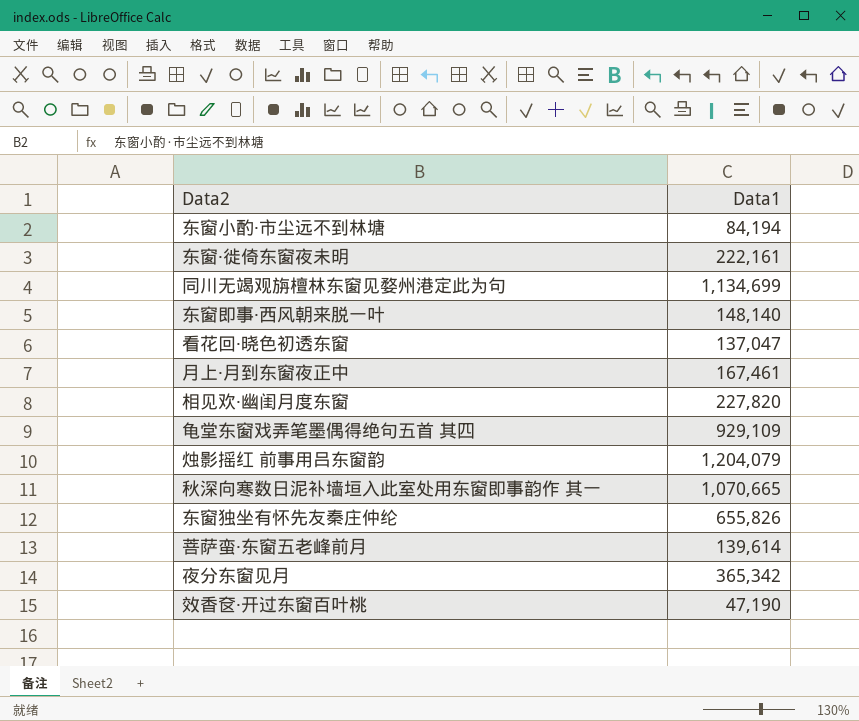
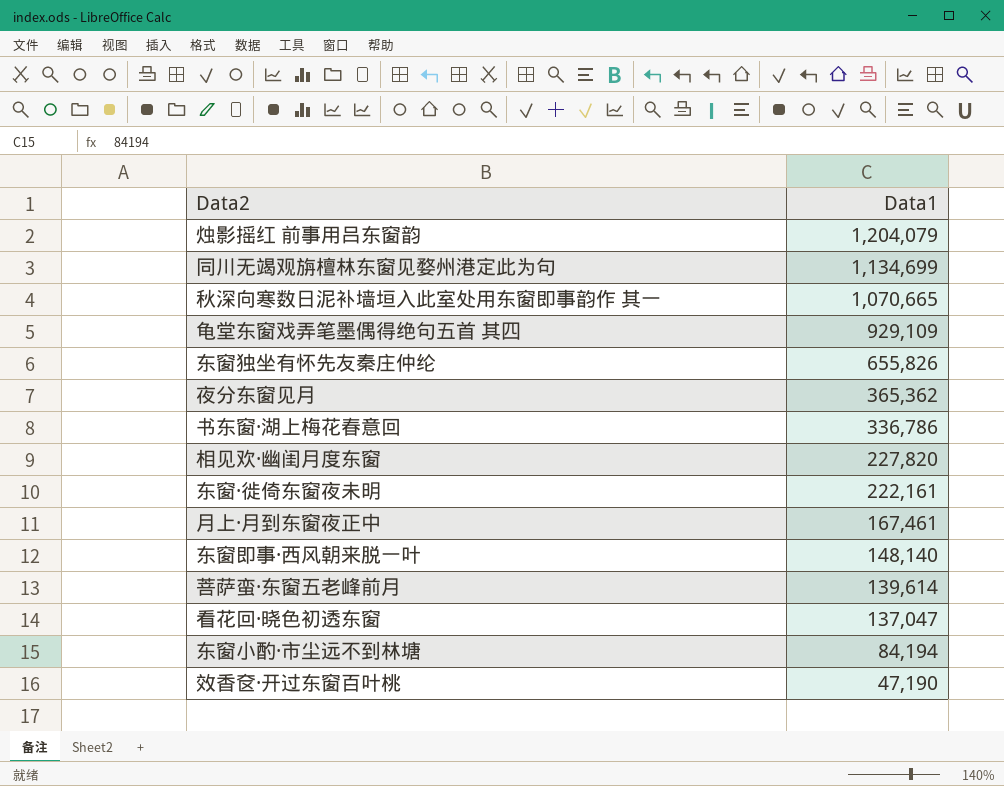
row order: none -> Data1 descending
夜分东窗见月 | Data1: 365,342 -> 365,362
row 书东窗·湖上梅花春意回: none -> 336,786

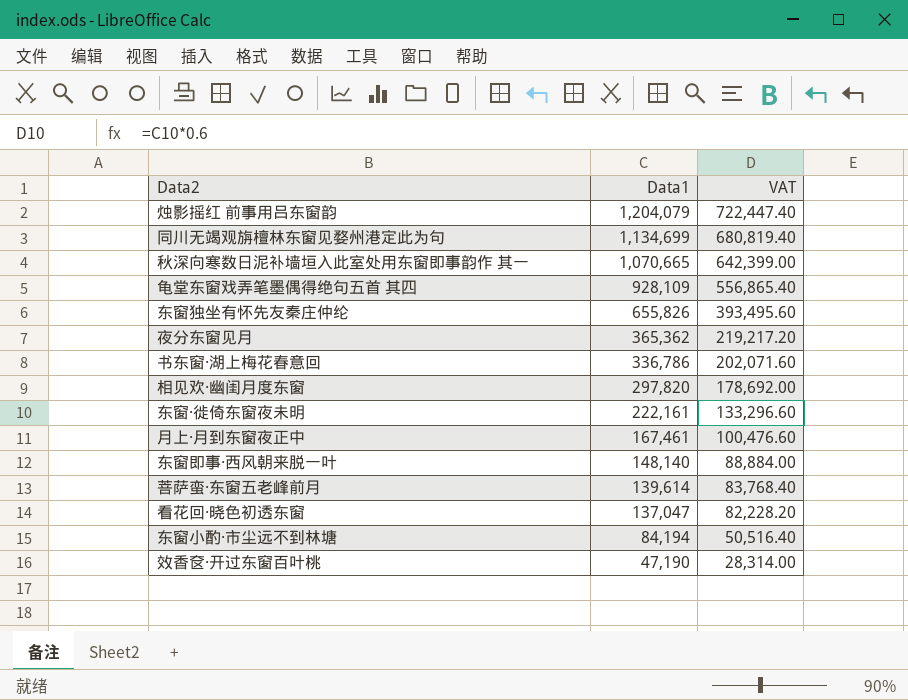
column VAT | formula: none -> [Data1] * 0.6
龟堂东窗戏弄笔墨偶得绝句五首 其四 | Data1: 929,109 -> 928,109
相见欢·幽闺月度东窗 | Data1: 227,820 -> 297,820

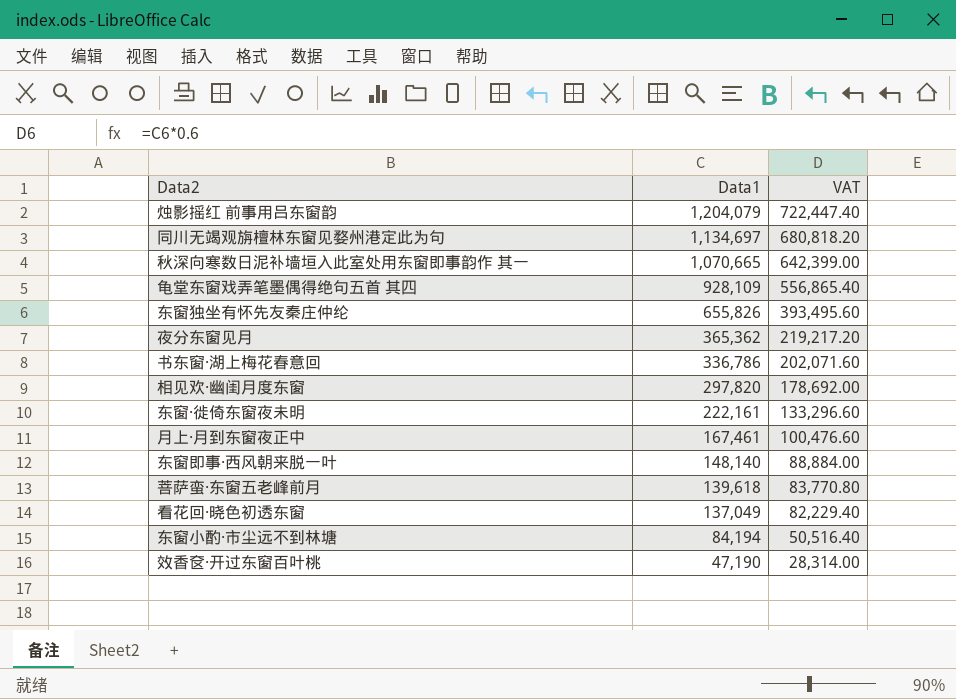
同川无竭观旃檀林东窗见婺州港定此为句 | Data1: 1,134,699 -> 1,134,697
同川无竭观旃檀林东窗见婺州港定此为句 | VAT: 680,819.40 -> 680,818.20
菩萨蛮·东窗五老峰前月 | Data1: 139,614 -> 139,618
菩萨蛮·东窗五老峰前月 | VAT: 83,768.40 -> 83,770.80
看花回·晓色初透东窗 | Data1: 137,047 -> 137,049
看花回·晓色初透东窗 | VAT: 82,228.20 -> 82,229.40

